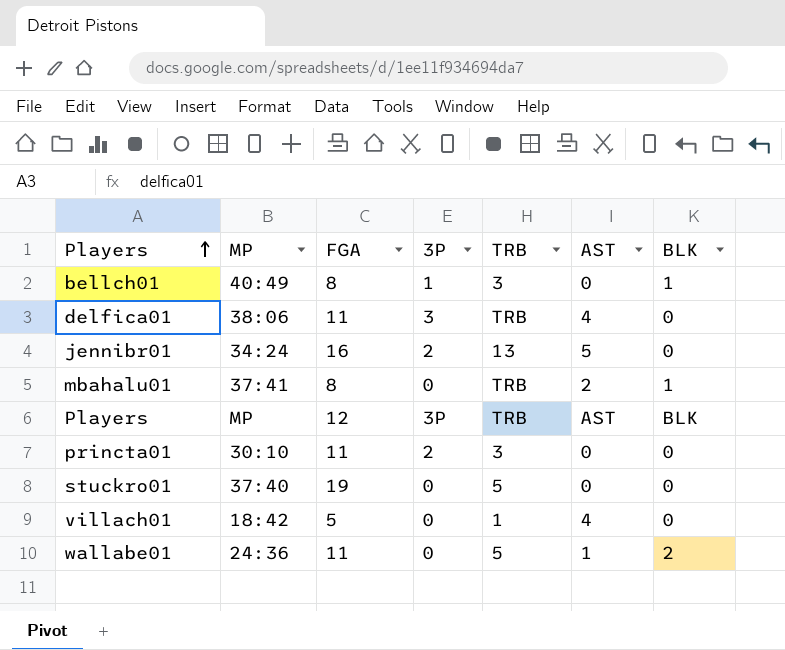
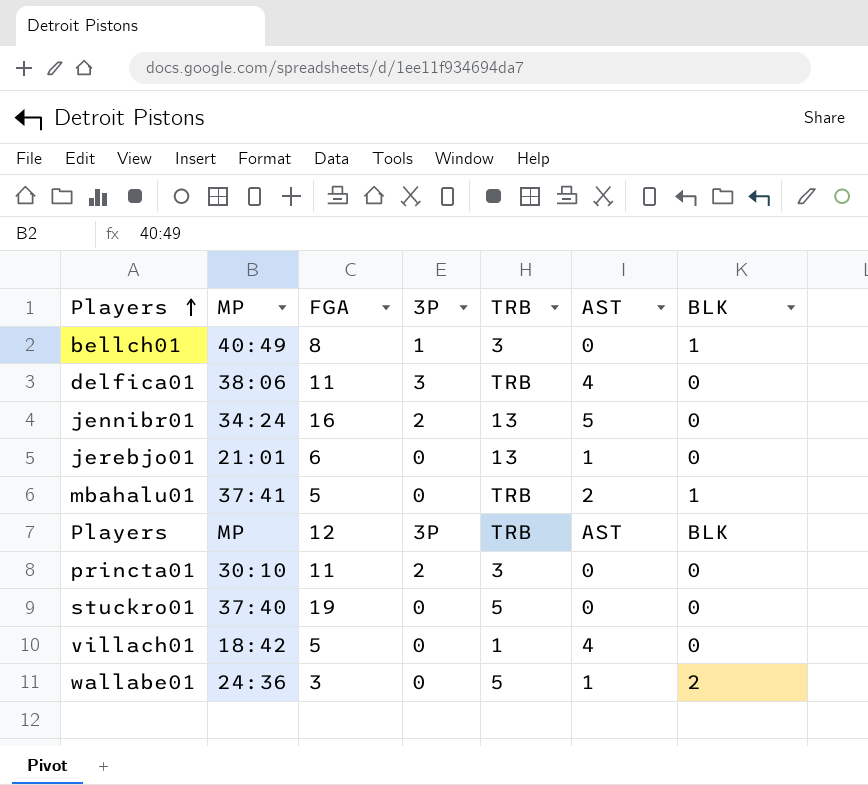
row jerebjo01: none -> 21:01 | 6 | 0 | 13 | 1 | 0
mbahalu01 | FGA: 8 -> 5
wallabe01 | FGA: 11 -> 3

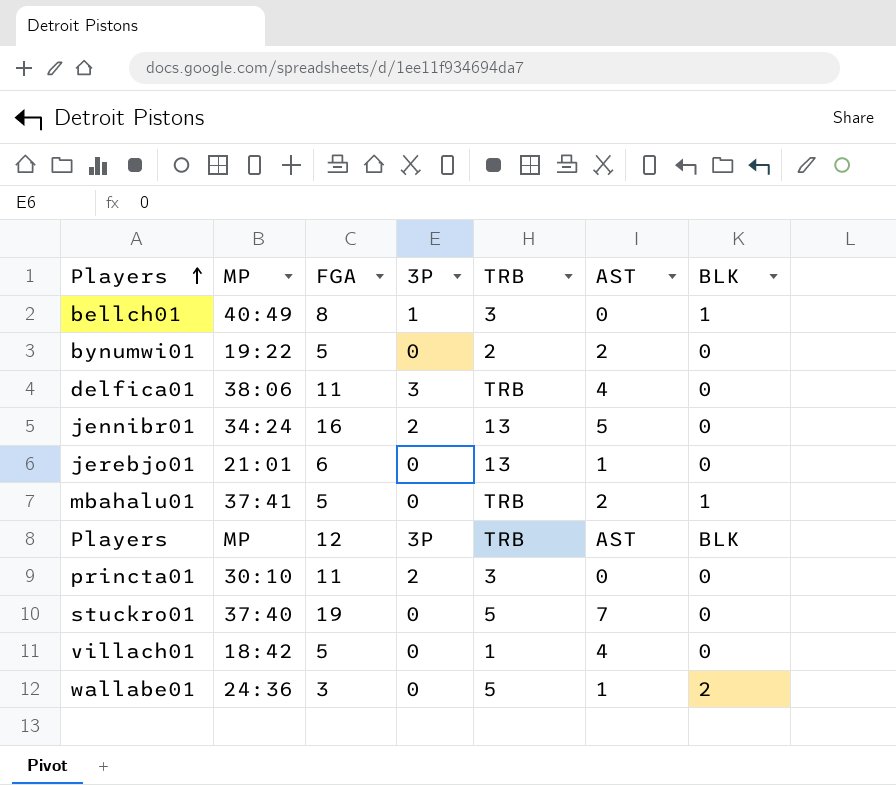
row bynumwi01: none -> 19:22 | 5 | 0 | 2 | 2 | 0
stuckro01 | AST: 0 -> 7

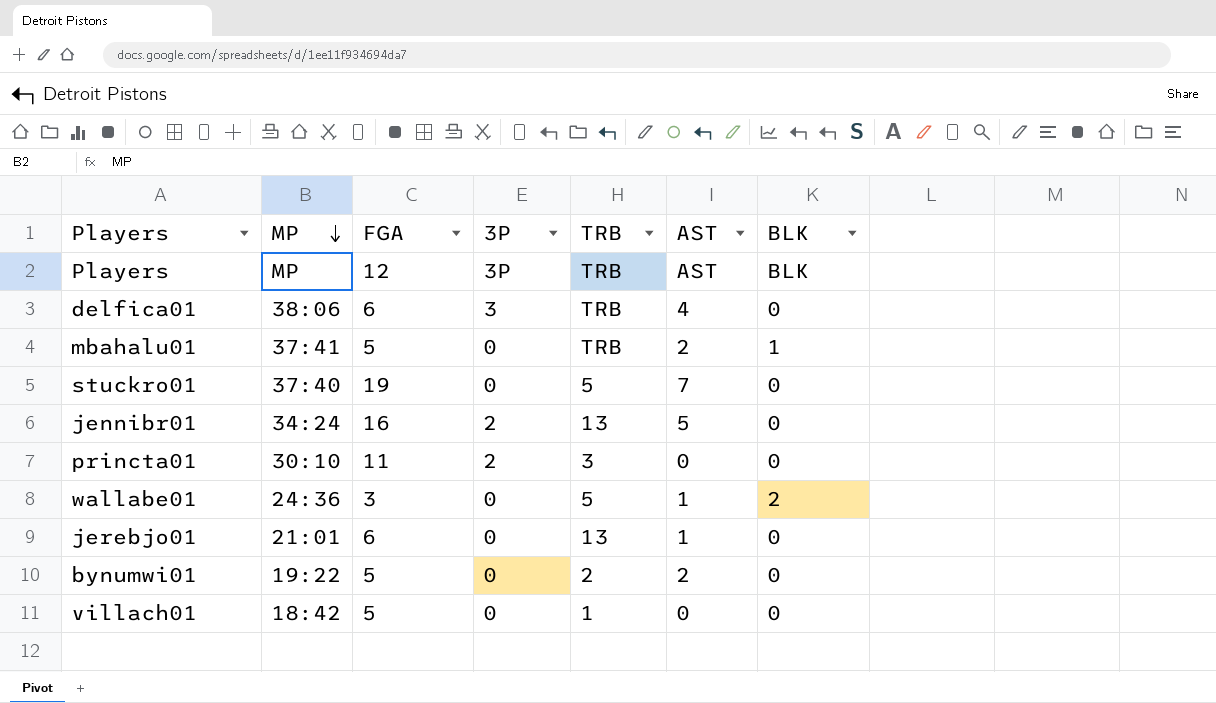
row order: Players ascending -> MP descending
row bellch01: 40:49 | 8 | 1 | 3 | 0 | 1 -> none
delfica01 | FGA: 11 -> 6
villach01 | AST: 4 -> 0

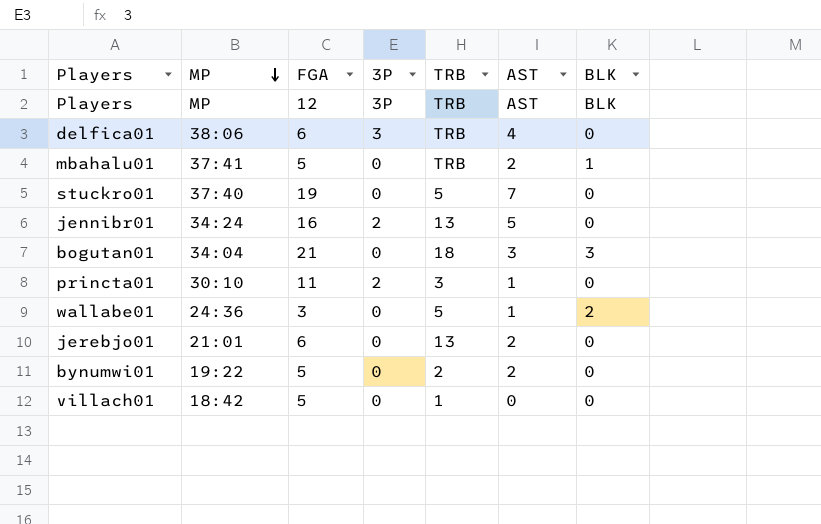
row bogutan01: none -> 34:04 | 21 | 0 | 18 | 3 | 3
princta01 | AST: 0 -> 1
jerebjo01 | AST: 1 -> 2

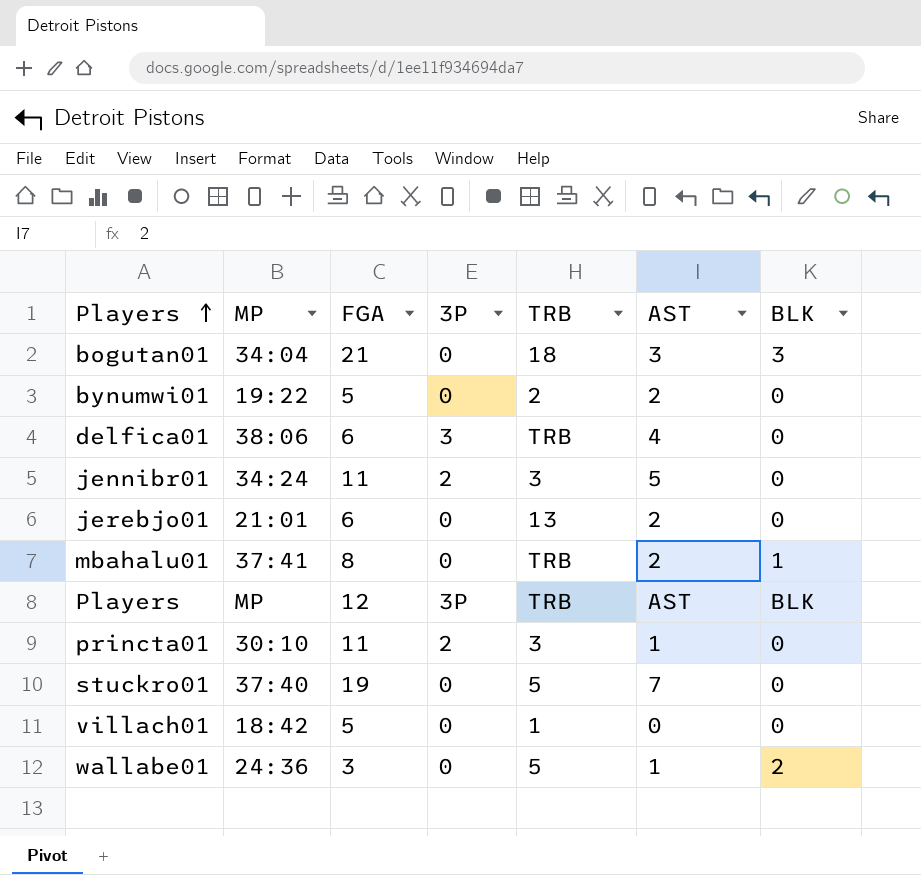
row order: MP descending -> Players ascending
jennibr01 | FGA: 16 -> 11
jennibr01 | TRB: 13 -> 3
mbahalu01 | FGA: 5 -> 8

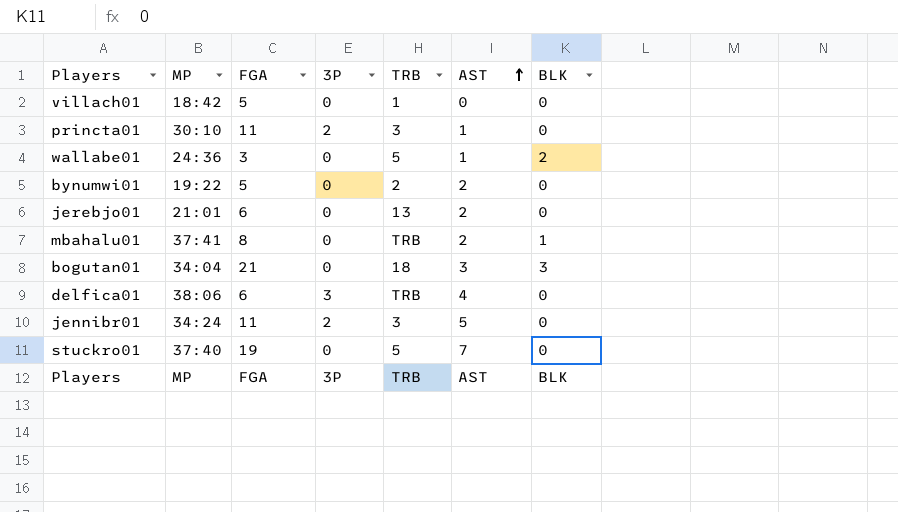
row order: Players ascending -> AST ascending
Players | FGA: 12 -> FGA

